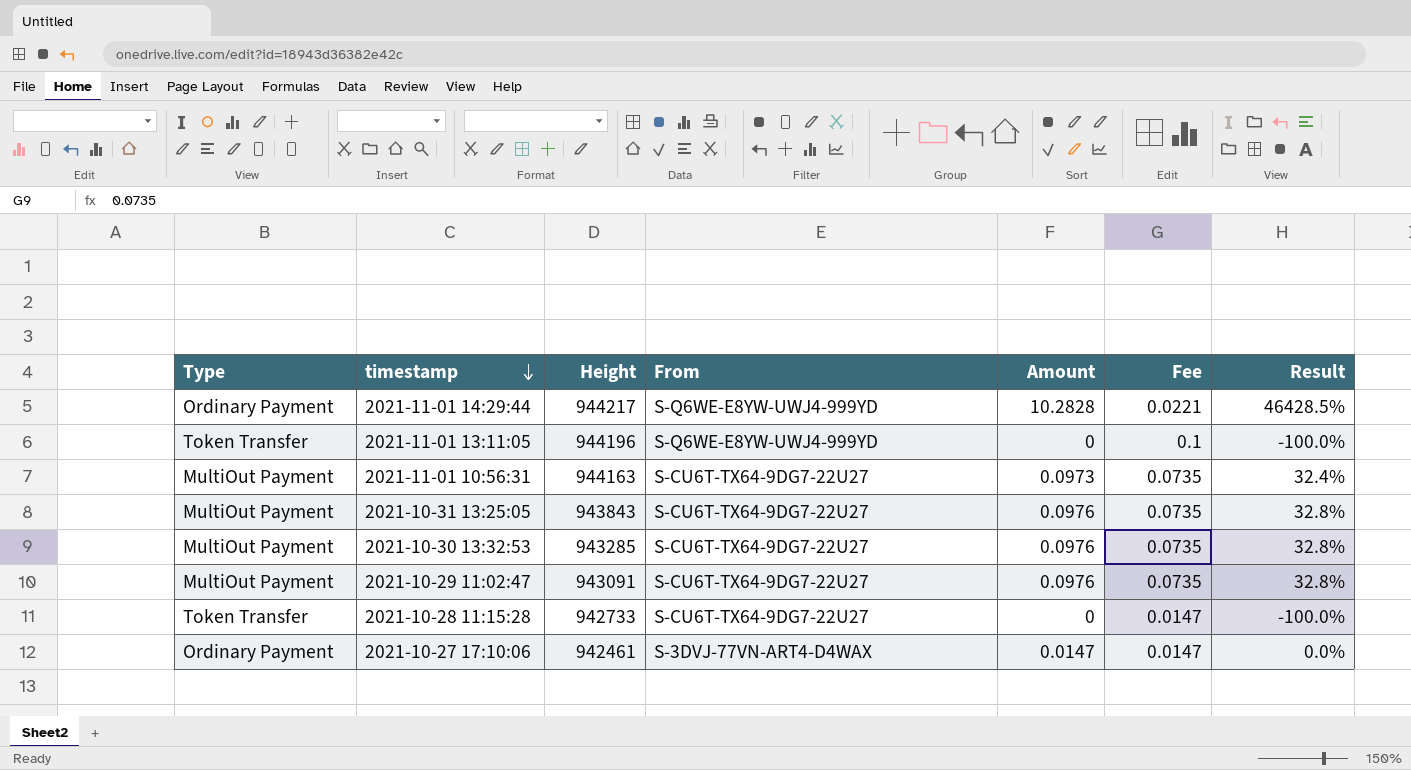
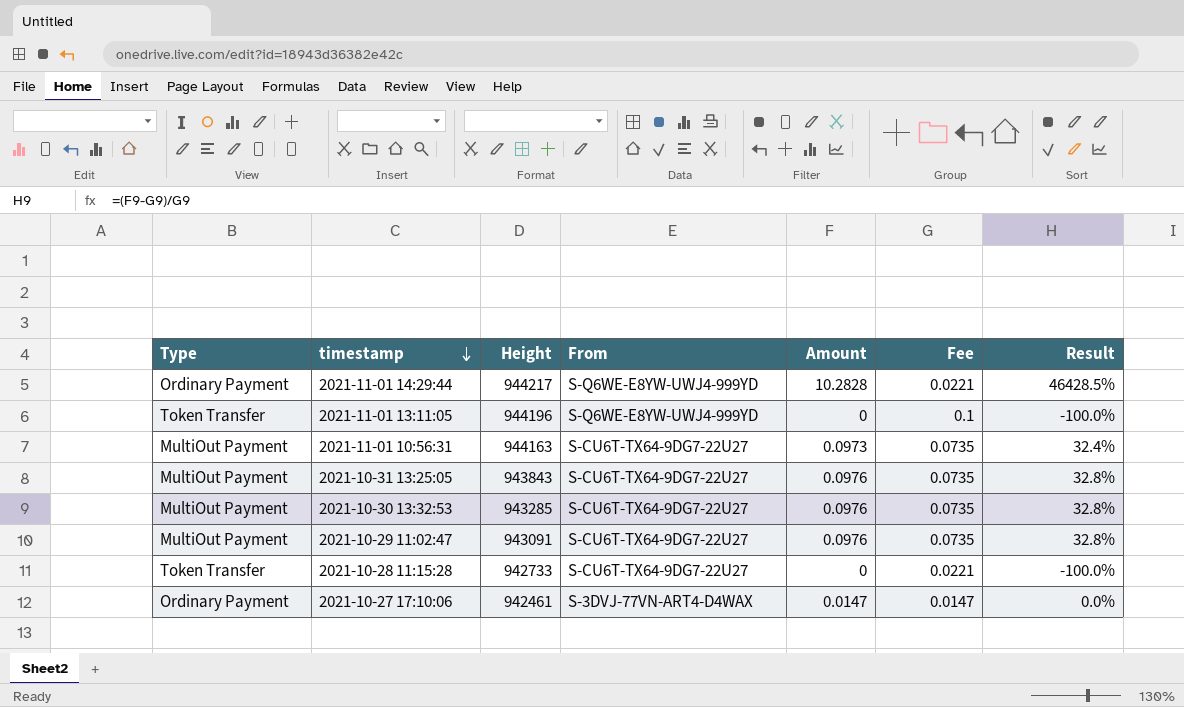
2021-10-28 11:15:28 | Fee: 0.0147 -> 0.0221

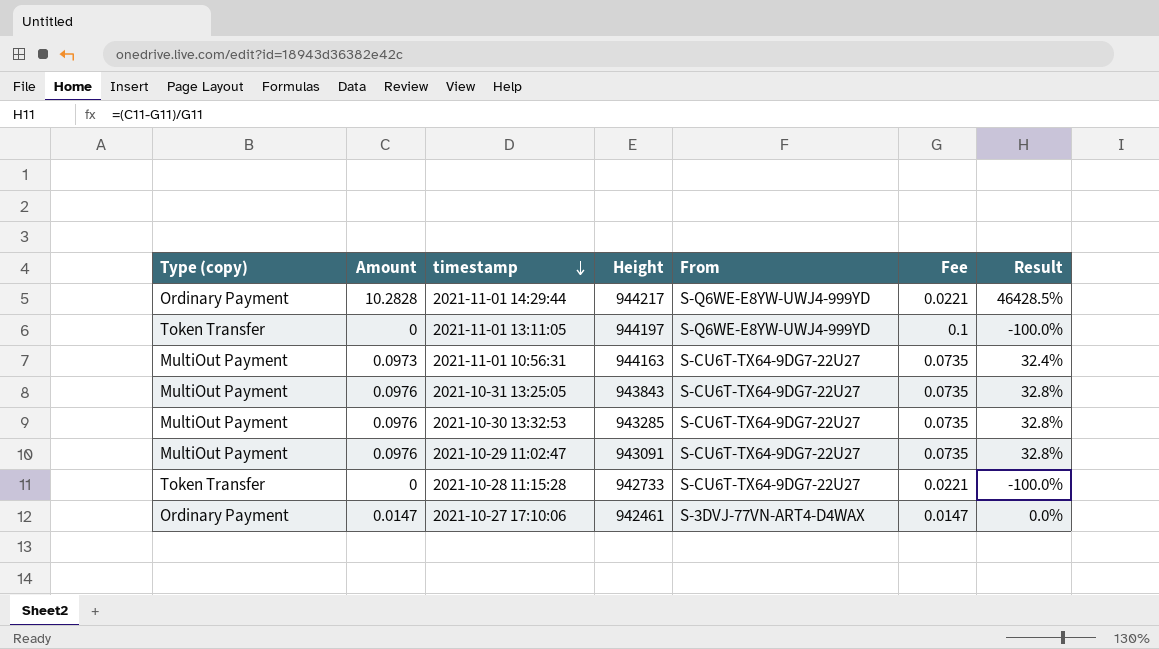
column name: Type -> Type (copy)
column Amount | position: 5 -> 2
2021-11-01 13:11:05 | Height: 944196 -> 944197

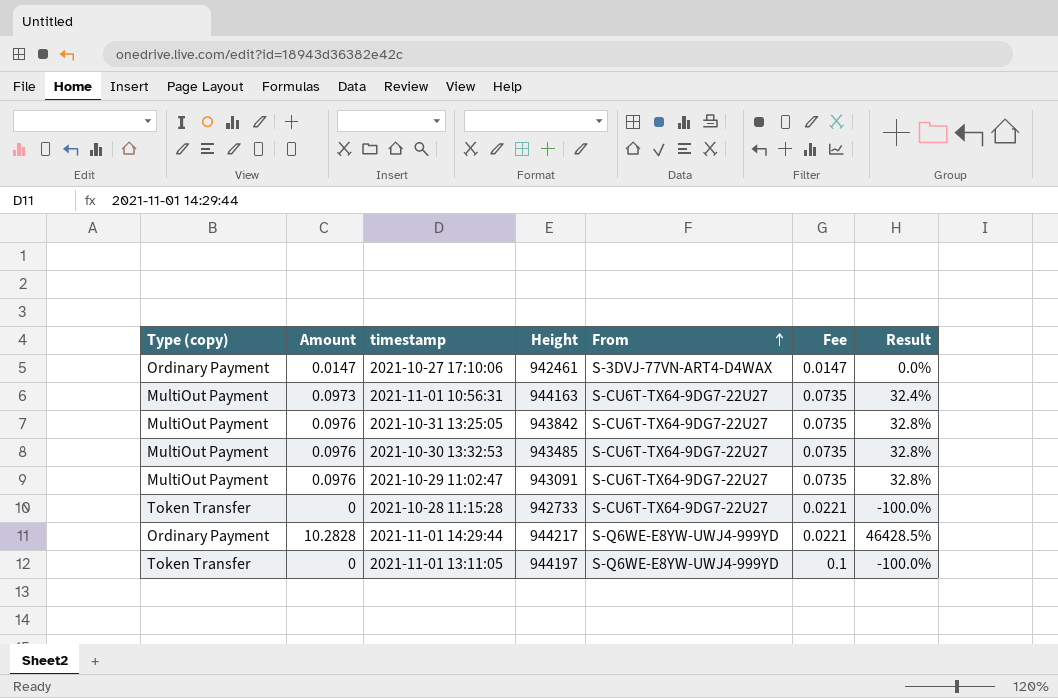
row order: timestamp descending -> From ascending
2021-10-31 13:25:05 | Height: 943843 -> 943842
2021-10-30 13:32:53 | Height: 943285 -> 943485

